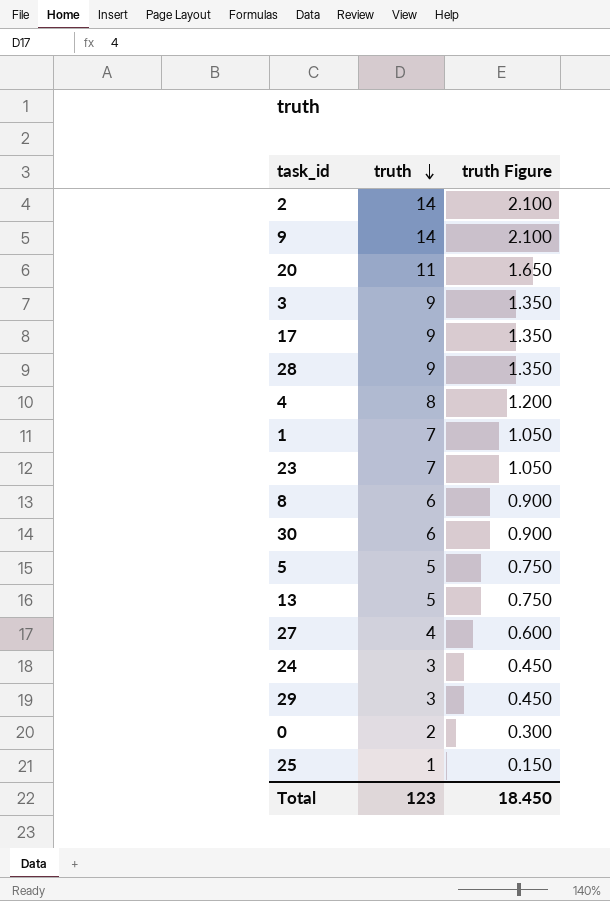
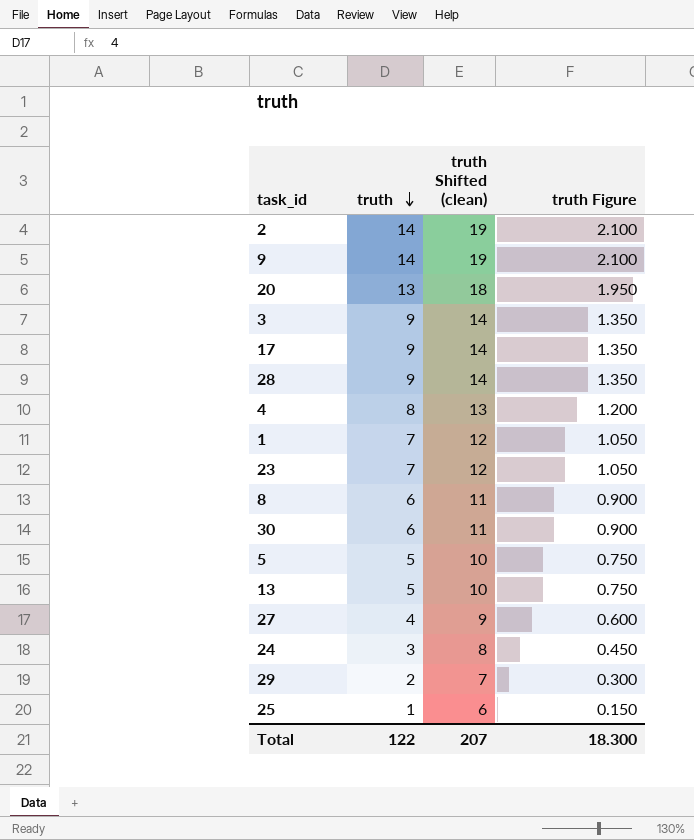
column truth Shifted (clean) | formula: none -> [truth] + 5
row 0: 2 | 0.300 -> none
20 | truth: 11 -> 13
20 | truth Figure: 1.650 -> 1.950
29 | truth: 3 -> 2
29 | truth Figure: 0.450 -> 0.300
Total | truth: 123 -> 122
Total | truth Figure: 18.450 -> 18.300

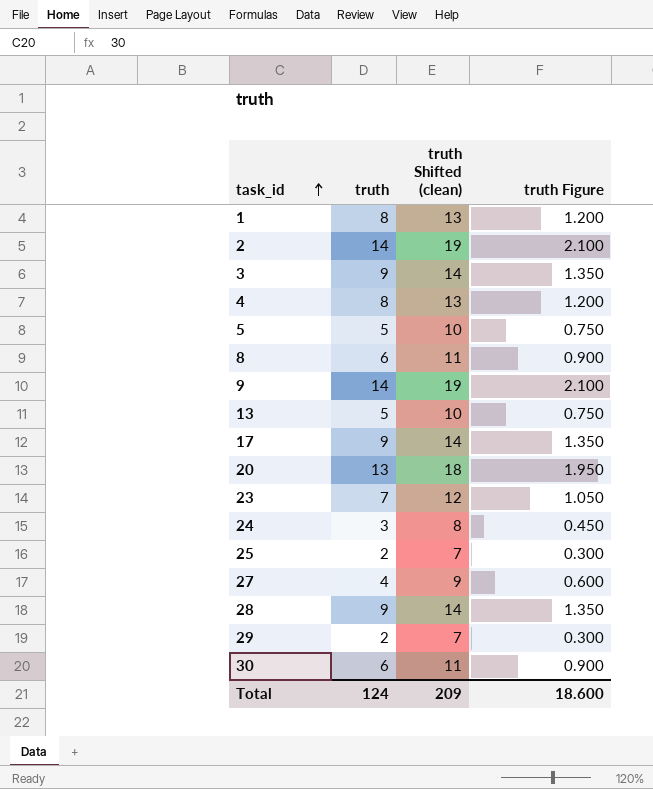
row order: truth descending -> task_id ascending
1 | truth: 7 -> 8
1 | truth Shifted (clean): 12 -> 13
1 | truth Figure: 1.050 -> 1.200
25 | truth: 1 -> 2
25 | truth Shifted (clean): 6 -> 7
25 | truth Figure: 0.150 -> 0.300
Total | truth: 122 -> 124
Total | truth Shifted (clean): 207 -> 209
Total | truth Figure: 18.300 -> 18.600

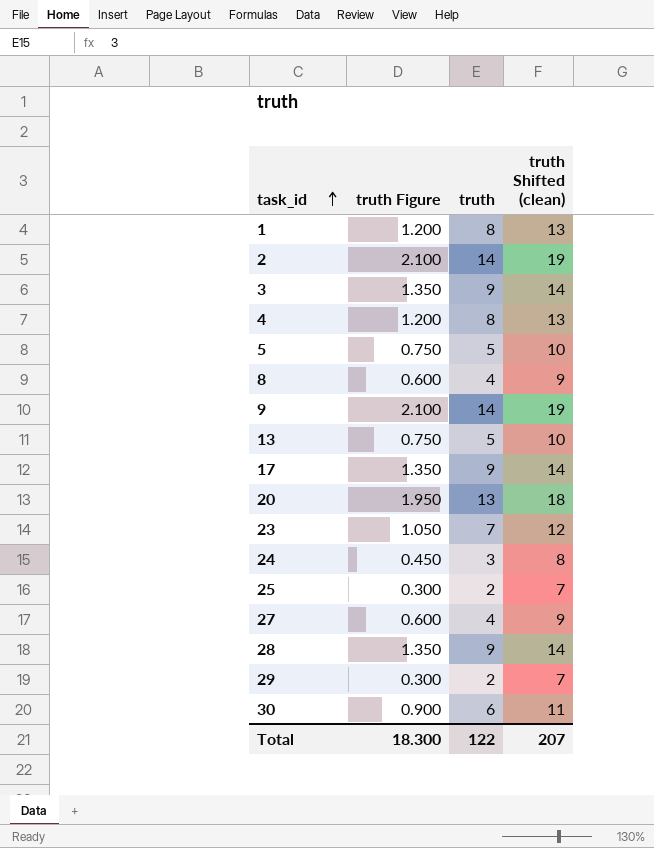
column truth Figure | position: 4 -> 2
8 | truth Figure: 0.900 -> 0.600
8 | truth: 6 -> 4
8 | truth Shifted (clean): 11 -> 9
Total | truth Figure: 18.600 -> 18.300
Total | truth: 124 -> 122
Total | truth Shifted (clean): 209 -> 207

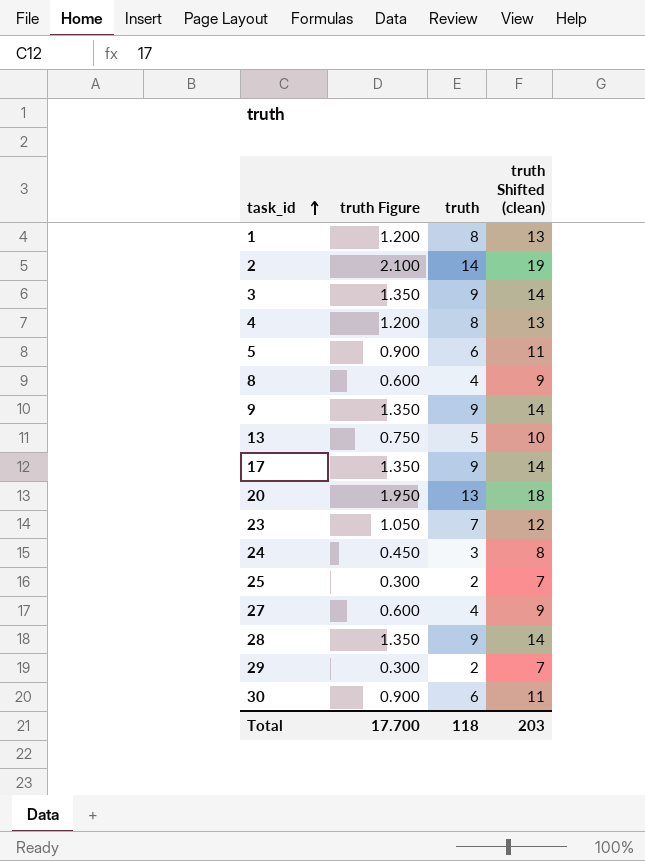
5 | truth Figure: 0.750 -> 0.900
5 | truth: 5 -> 6
5 | truth Shifted (clean): 10 -> 11
9 | truth Figure: 2.100 -> 1.350
9 | truth: 14 -> 9
9 | truth Shifted (clean): 19 -> 14
Total | truth Figure: 18.300 -> 17.700
Total | truth: 122 -> 118
Total | truth Shifted (clean): 207 -> 203

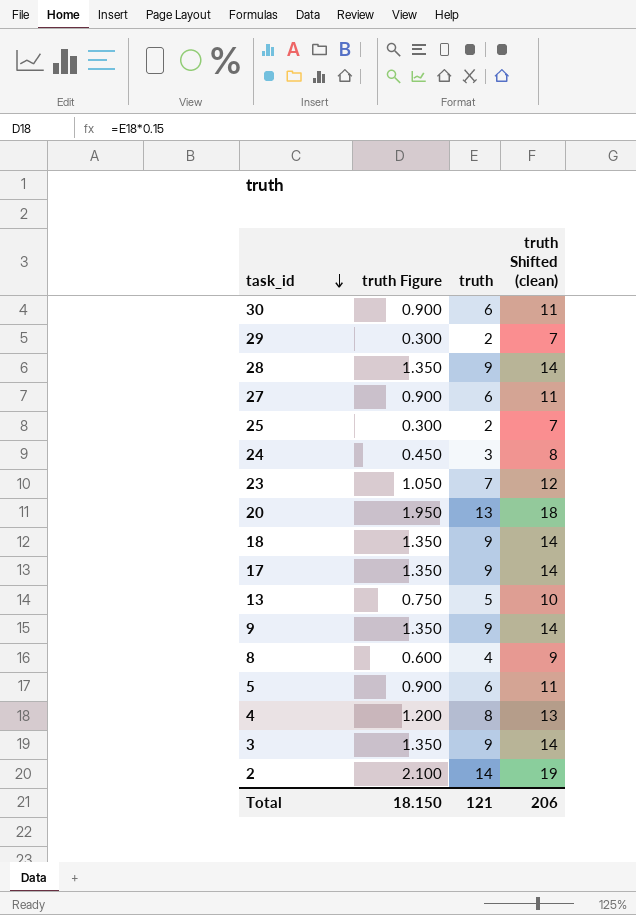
row order: task_id ascending -> task_id descending
row 1: 1.200 | 8 | 13 -> none
27 | truth Figure: 0.600 -> 0.900
27 | truth: 4 -> 6
27 | truth Shifted (clean): 9 -> 11
row 18: none -> 1.350 | 9 | 14
Total | truth Figure: 17.700 -> 18.150
Total | truth: 118 -> 121
Total | truth Shifted (clean): 203 -> 206

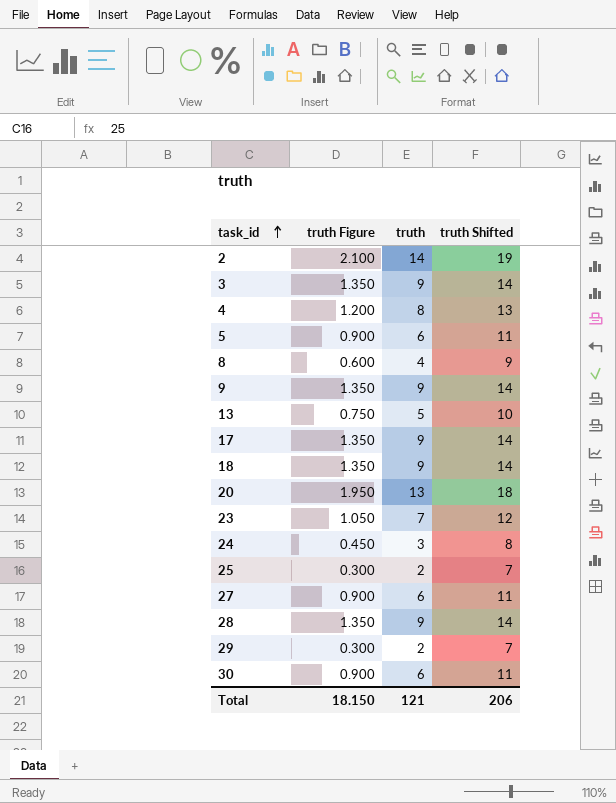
row order: task_id descending -> task_id ascending
column name: truth Shifted (clean) -> truth Shifted

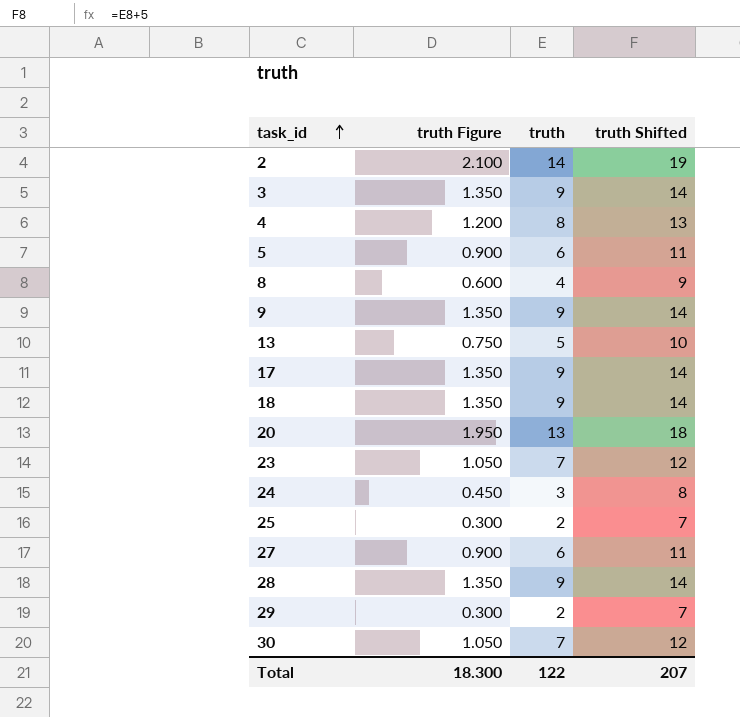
30 | truth Figure: 0.900 -> 1.050
30 | truth: 6 -> 7
30 | truth Shifted: 11 -> 12
Total | truth Figure: 18.150 -> 18.300
Total | truth: 121 -> 122
Total | truth Shifted: 206 -> 207

